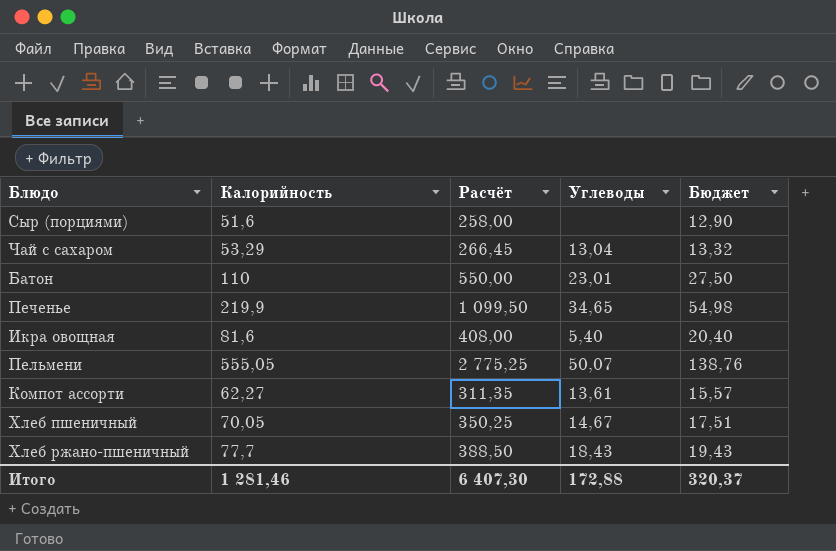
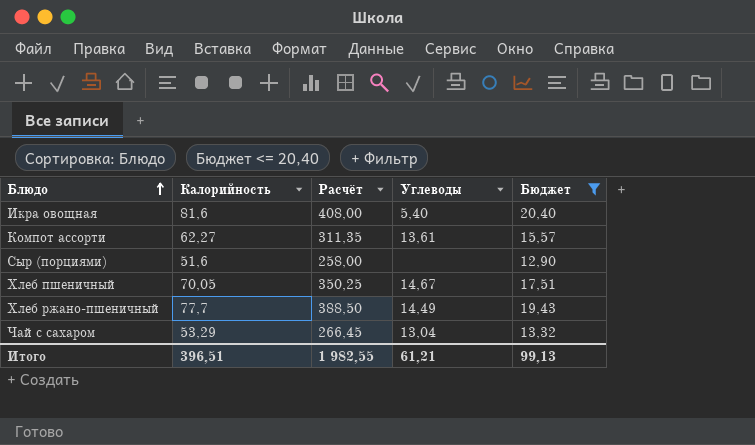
filter: none -> Бюджет <= 20,40
row order: none -> Блюдо ascending
Хлеб ржано-пшеничный | Углеводы: 18,43 -> 14,49
Итого | Калорийность: 1 281,46 -> 396,51
Итого | Расчёт: 6 407,30 -> 1 982,55
Итого | Углеводы: 172,88 -> 61,21
Итого | Бюджет: 320,37 -> 99,13

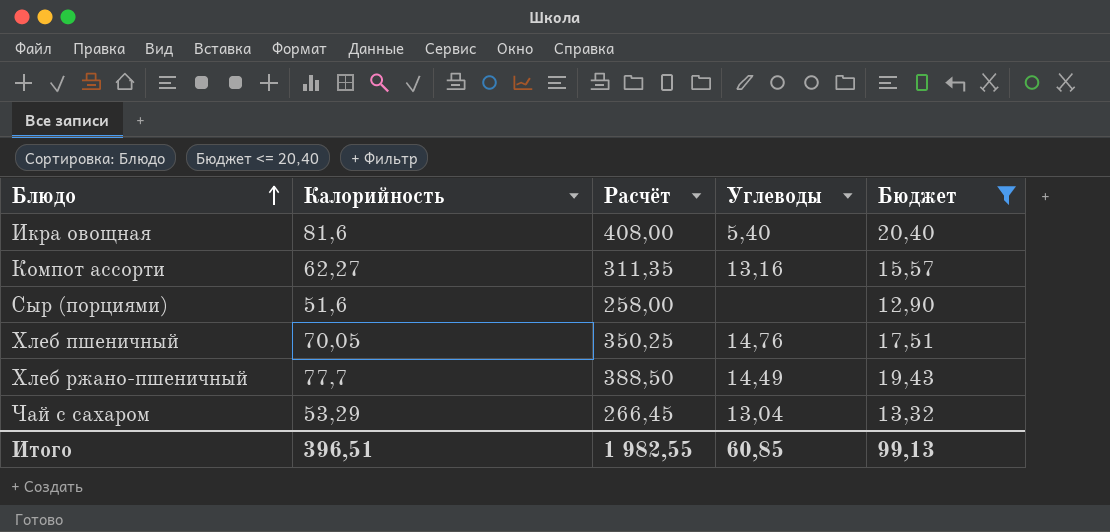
Компот ассорти | Углеводы: 13,61 -> 13,16
Хлеб пшеничный | Углеводы: 14,67 -> 14,76
Итого | Углеводы: 61,21 -> 60,85

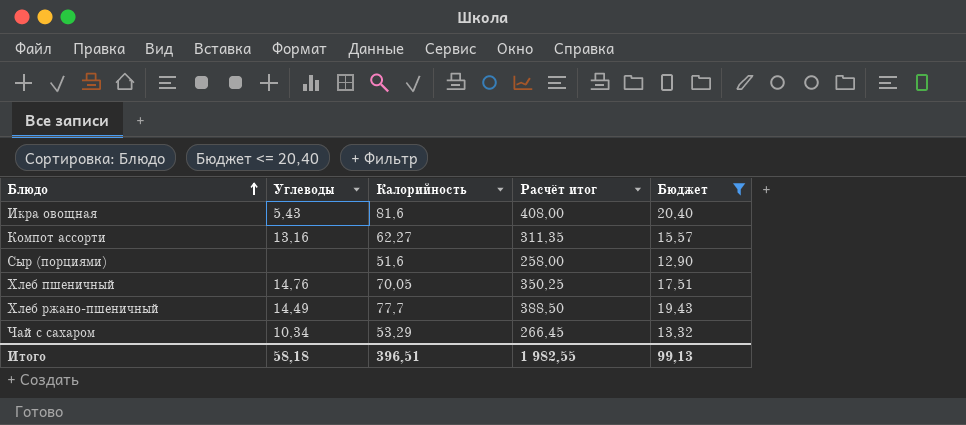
column Углеводы | position: 4 -> 2
column name: Расчёт -> Расчёт итог
Икра овощная | Углеводы: 5,40 -> 5,43
Чай с сахаром | Углеводы: 13,04 -> 10,34
Итого | Углеводы: 60,85 -> 58,18

